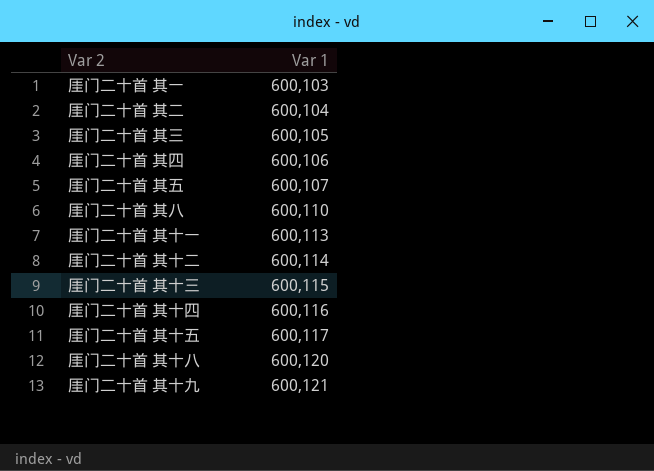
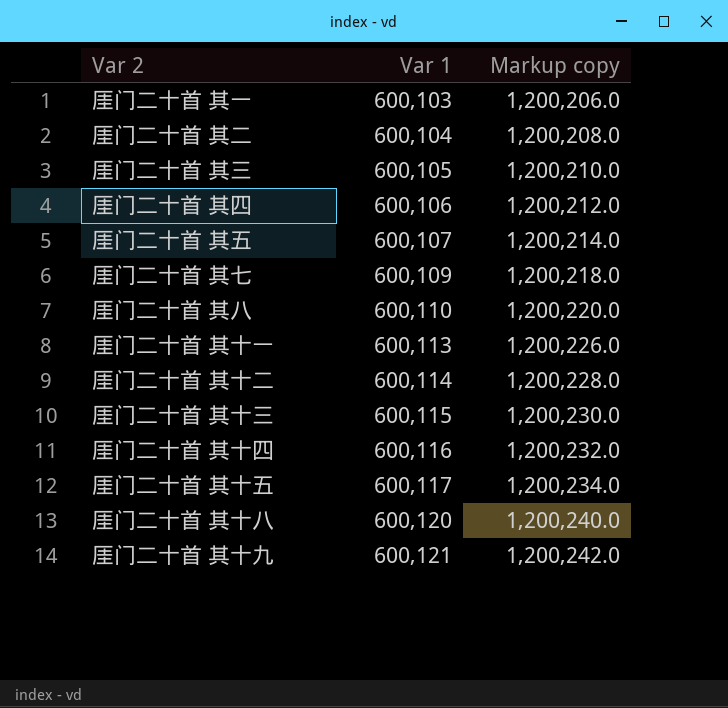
column Markup copy | formula: none -> [Var 1] * 2
row 厓门二十首 其七: none -> 600,109 | 1,200,218.0

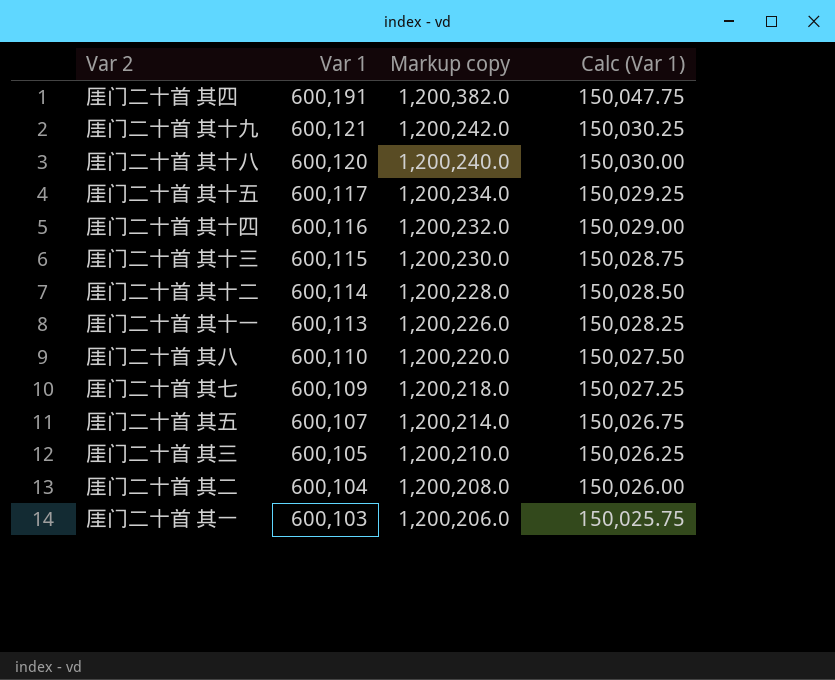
row order: Var 1 ascending -> Var 1 descending
column Calc (Var 1) | formula: none -> [Var 1] * 0.25
厓门二十首 其四 | Var 1: 600,106 -> 600,191
厓门二十首 其四 | Markup copy: 1,200,212.0 -> 1,200,382.0

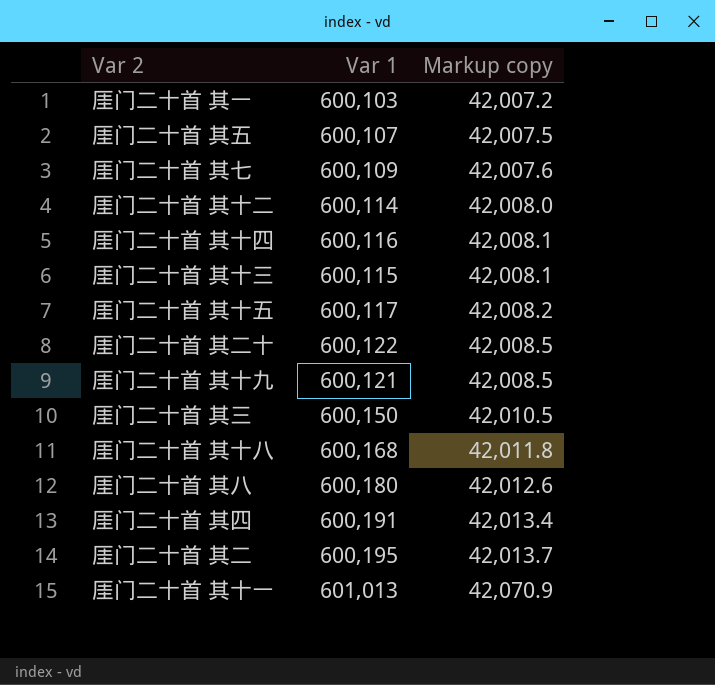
row order: Var 1 descending -> Markup copy ascending
column Calc (Var 1) | formula: [Var 1] * 0.25 -> none
column Markup copy | formula: [Var 1] * 2 -> [Var 1] * 0.07
row 厓门二十首 其二十: none -> 600,122 | 42,008.5
厓门二十首 其三 | Var 1: 600,105 -> 600,150
厓门二十首 其十八 | Var 1: 600,120 -> 600,168
厓门二十首 其八 | Var 1: 600,110 -> 600,180
厓门二十首 其二 | Var 1: 600,104 -> 600,195
厓门二十首 其十一 | Var 1: 600,113 -> 601,013

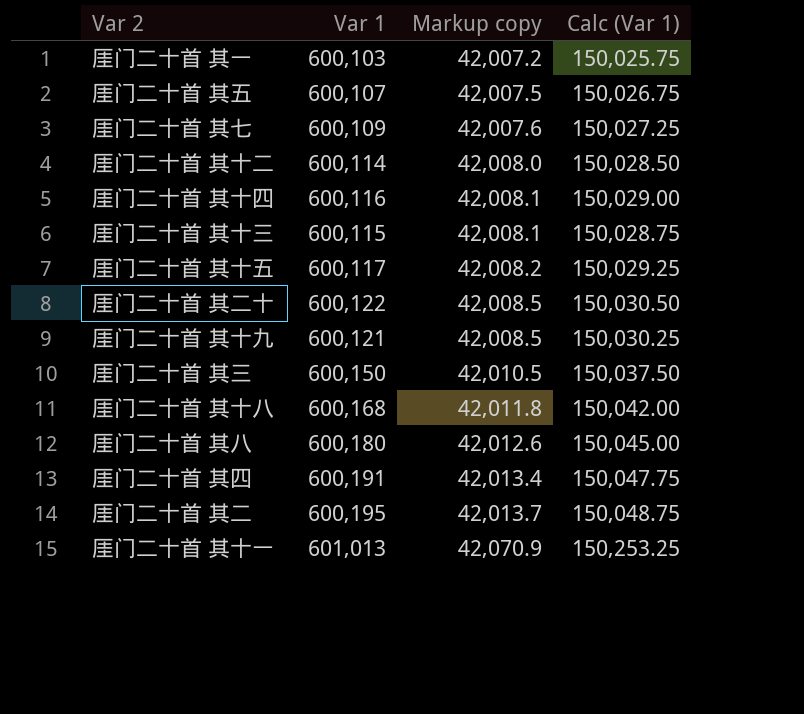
column Calc (Var 1) | formula: none -> [Var 1] * 0.25

